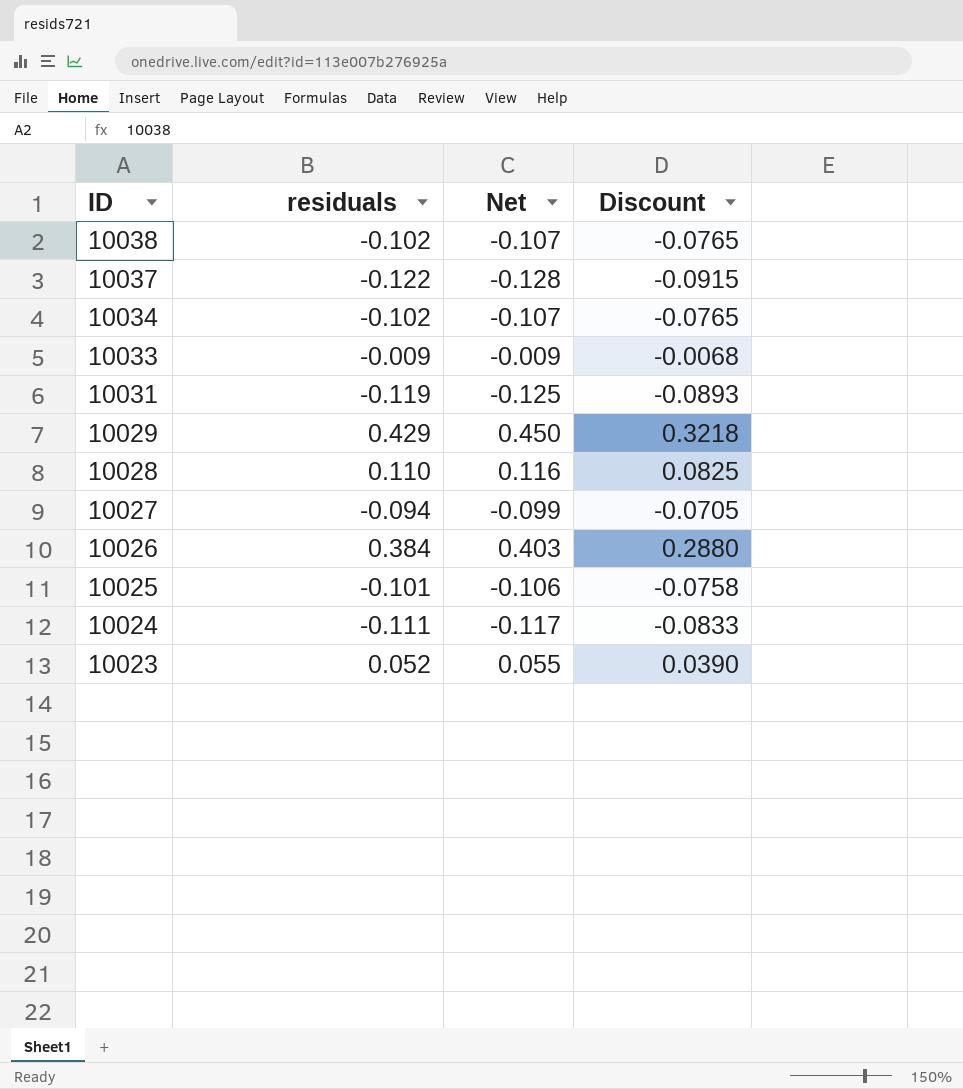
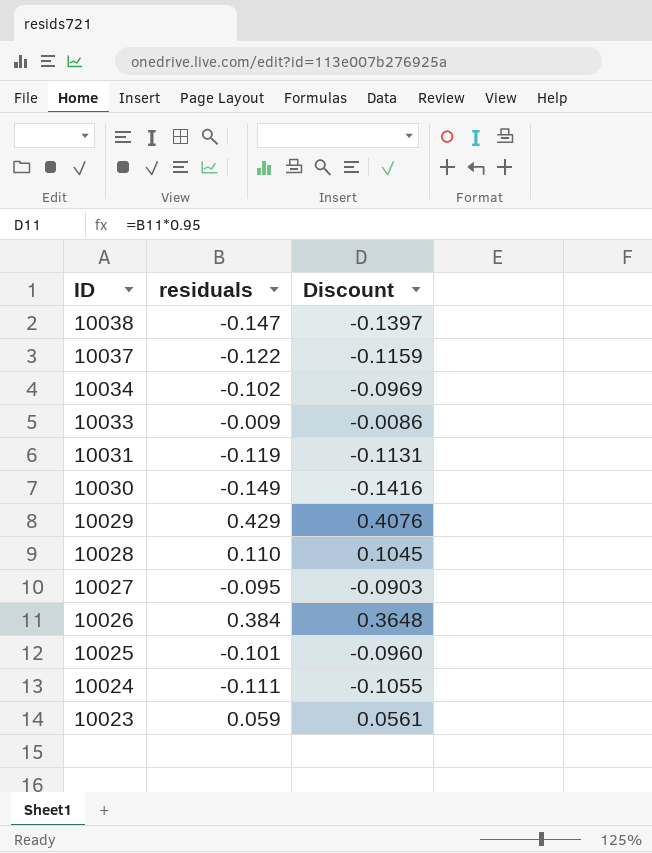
column Net | formula: [residuals] * 1.05 -> none
column Discount | formula: [residuals] * 0.75 -> [residuals] * 0.95
10038 | residuals: -0.102 -> -0.147
row 10030: none -> -0.149 | -0.1416
10027 | residuals: -0.094 -> -0.095
10023 | residuals: 0.052 -> 0.059

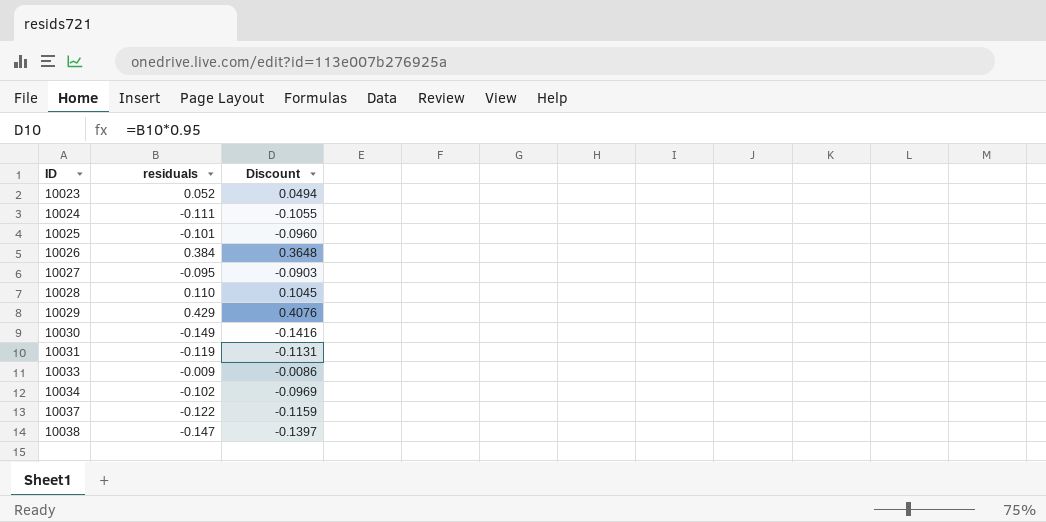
row order: ID descending -> ID ascending
10023 | residuals: 0.059 -> 0.052
10023 | Discount: 0.0561 -> 0.0494

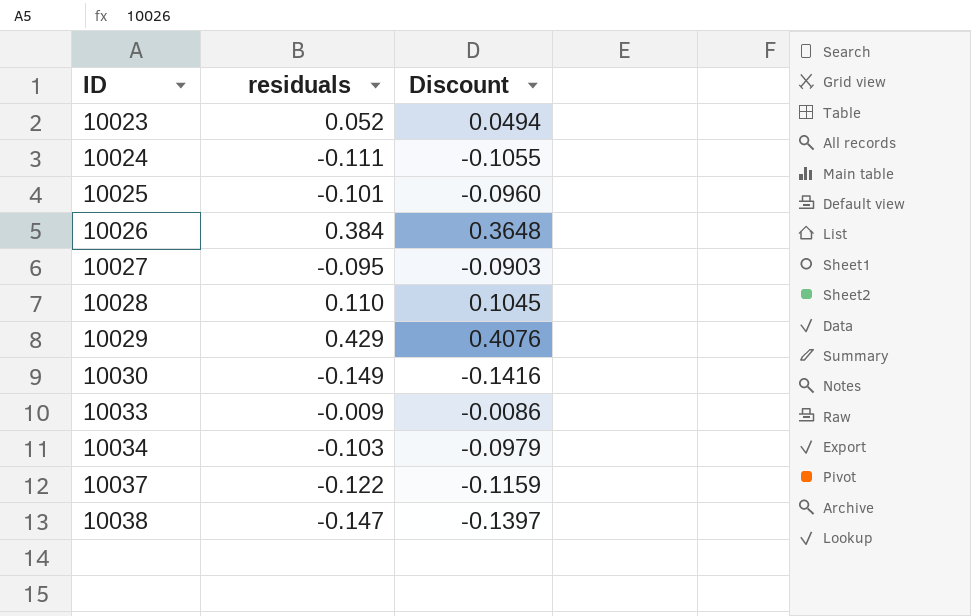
row 10031: -0.119 | -0.1131 -> none
10034 | residuals: -0.102 -> -0.103
10034 | Discount: -0.0969 -> -0.0979

